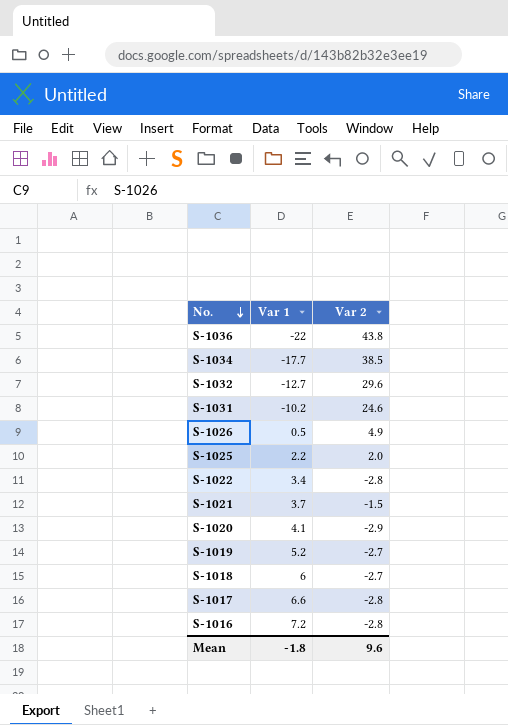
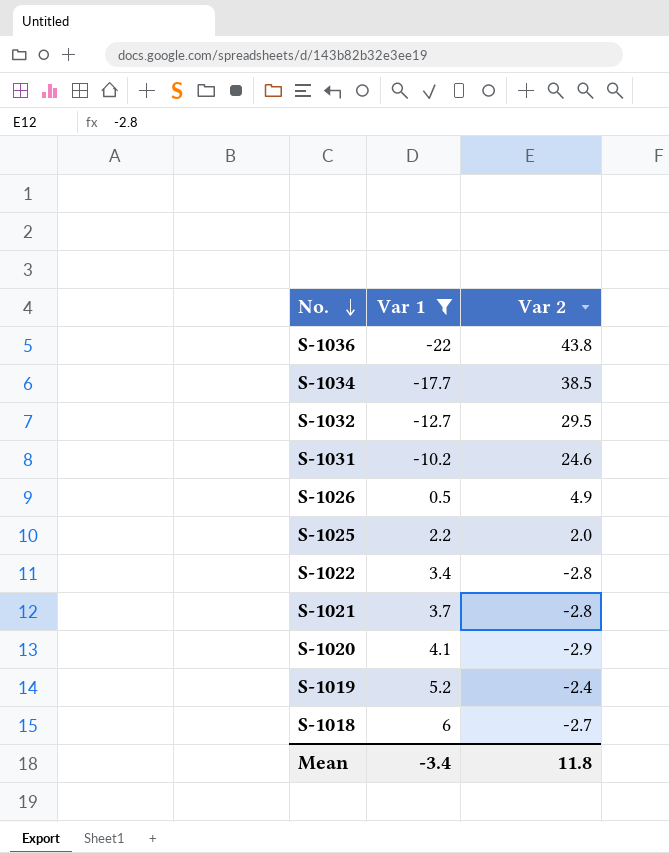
filter: none -> Var 1 <= 6
S-1032 | Var 2: 29.6 -> 29.5
S-1021 | Var 2: -1.5 -> -2.8
S-1019 | Var 2: -2.7 -> -2.4
Mean | Var 1: -1.8 -> -3.4
Mean | Var 2: 9.6 -> 11.8

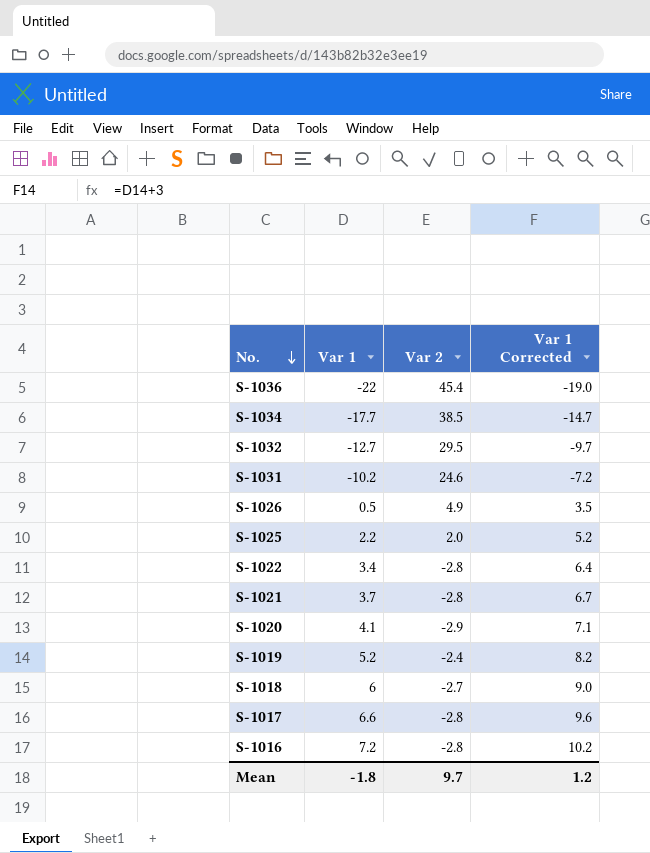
filter: Var 1 <= 6 -> none
column Var 1 Corrected | formula: none -> [Var 1] + 3
S-1036 | Var 2: 43.8 -> 45.4
Mean | Var 1: -3.4 -> -1.8
Mean | Var 2: 11.8 -> 9.7

